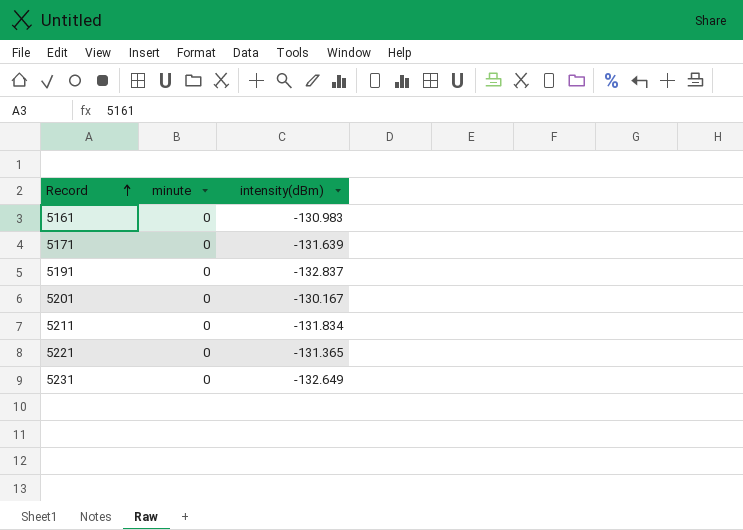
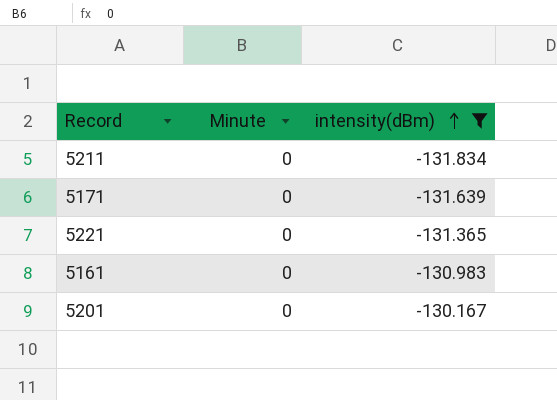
filter: none -> intensity(dBm) >= -131.834
row order: Record ascending -> intensity(dBm) ascending
column name: minute -> Minute

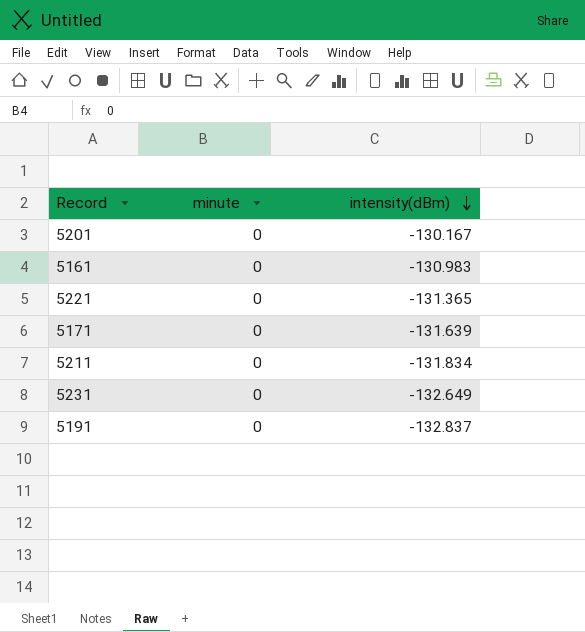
filter: intensity(dBm) >= -131.834 -> none
row order: intensity(dBm) ascending -> intensity(dBm) descending
column name: Minute -> minute

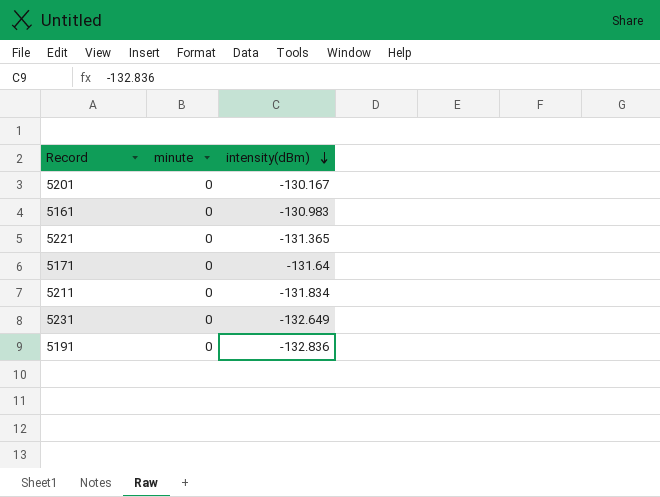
5171 | intensity(dBm): -131.639 -> -131.64
5191 | intensity(dBm): -132.837 -> -132.836

